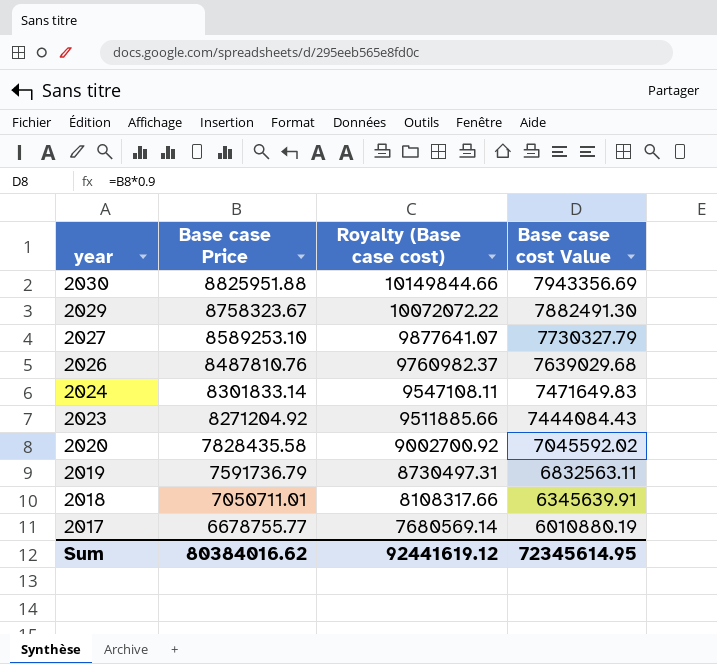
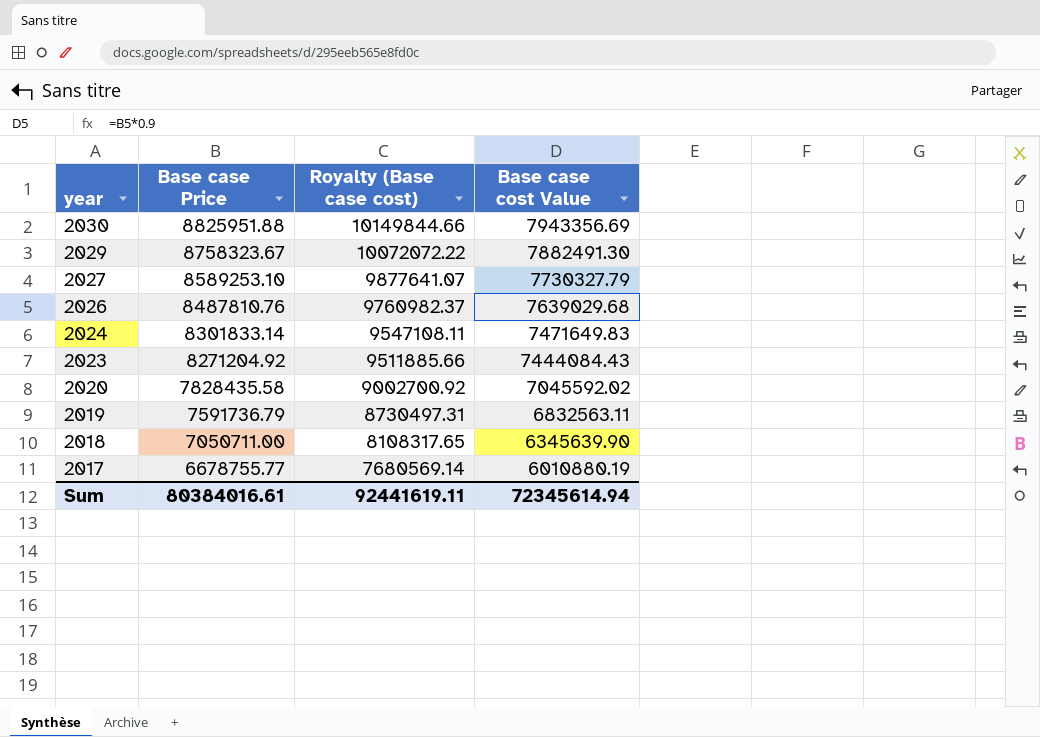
2018 | Base case Price: 7050711.01 -> 7050711.00
2018 | Royalty (Base case cost): 8108317.66 -> 8108317.65
2018 | Base case cost Value: 6345639.91 -> 6345639.90
Sum | Base case Price: 80384016.62 -> 80384016.61
Sum | Royalty (Base case cost): 92441619.12 -> 92441619.11
Sum | Base case cost Value: 72345614.95 -> 72345614.94

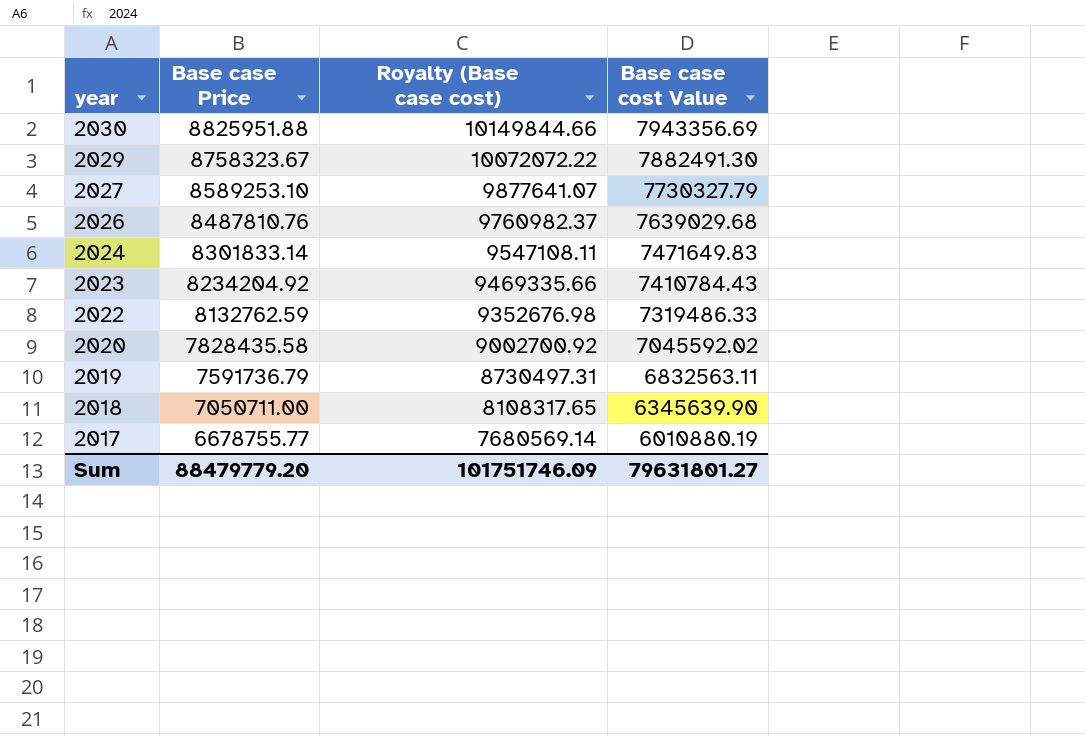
2023 | Base case Price: 8271204.92 -> 8234204.92
2023 | Royalty (Base case cost): 9511885.66 -> 9469335.66
2023 | Base case cost Value: 7444084.43 -> 7410784.43
row 2022: none -> 8132762.59 | 9352676.98 | 7319486.33
Sum | Base case Price: 80384016.61 -> 88479779.20
Sum | Royalty (Base case cost): 92441619.11 -> 101751746.09
Sum | Base case cost Value: 72345614.94 -> 79631801.27

